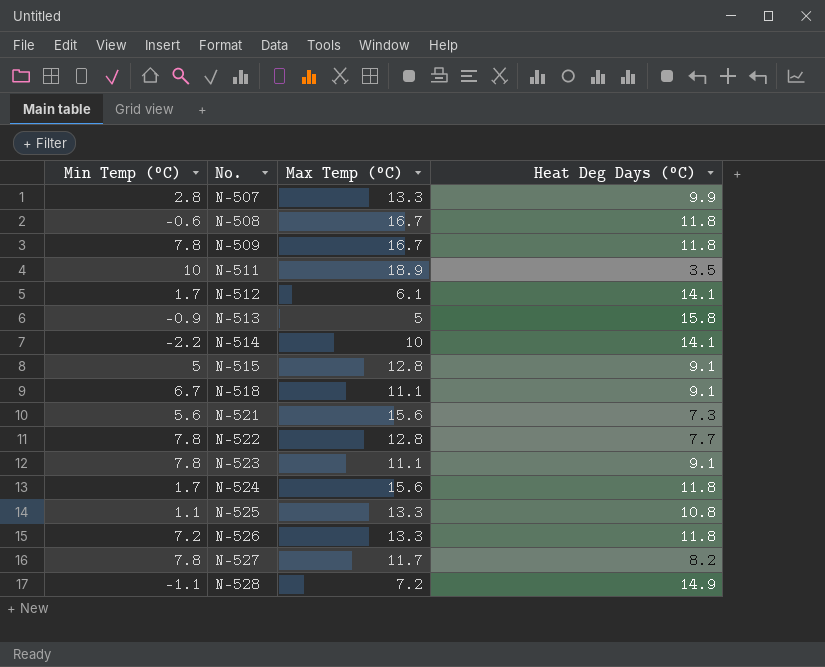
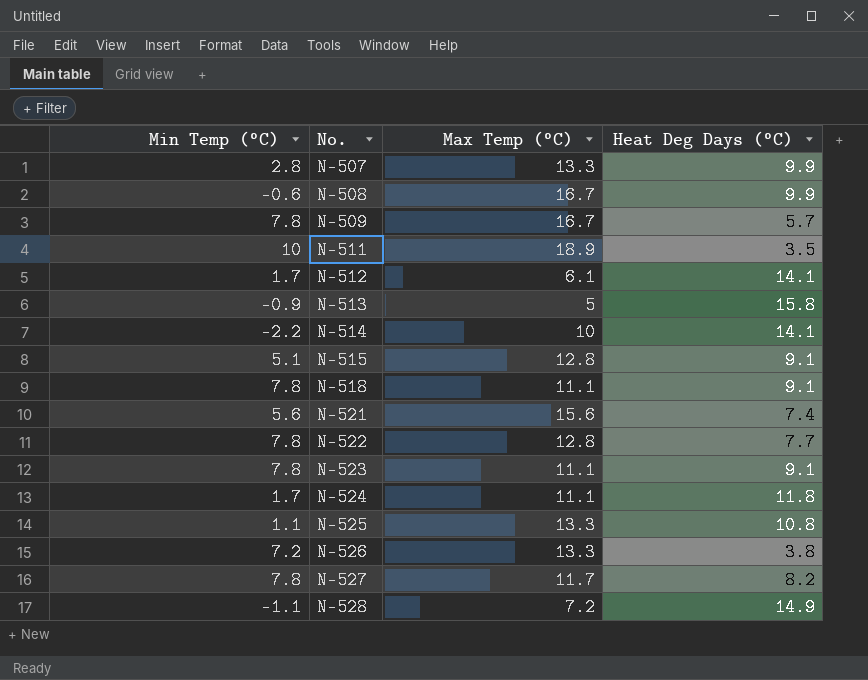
N-508 | Heat Deg Days (°C): 11.8 -> 9.9
N-509 | Heat Deg Days (°C): 11.8 -> 5.7
N-515 | Min Temp (°C): 5 -> 5.1
N-518 | Min Temp (°C): 6.7 -> 7.8
N-521 | Heat Deg Days (°C): 7.3 -> 7.4
N-524 | Max Temp (°C): 15.6 -> 11.1
N-526 | Heat Deg Days (°C): 11.8 -> 3.8

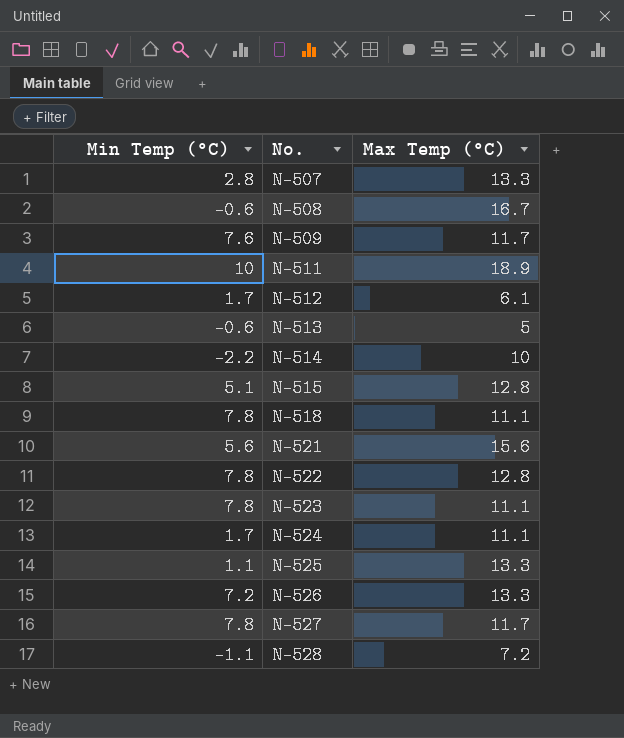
column Heat Deg Days (°C) | position: 4 -> none
N-509 | Min Temp (°C): 7.8 -> 7.6
N-509 | Max Temp (°C): 16.7 -> 11.7
N-513 | Min Temp (°C): -0.9 -> -0.6

